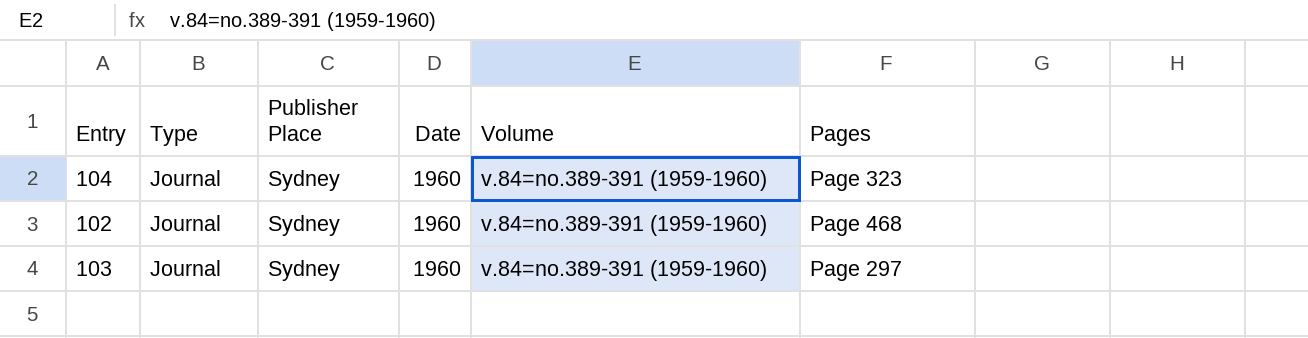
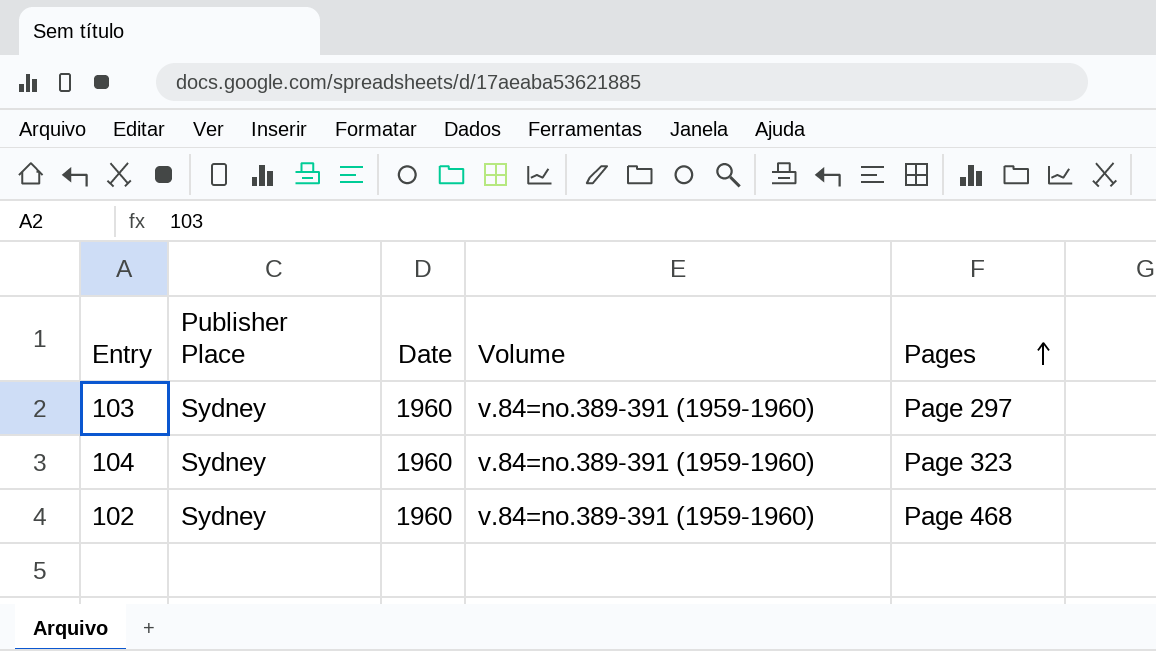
row order: none -> Pages ascending
column Type | position: 2 -> none

